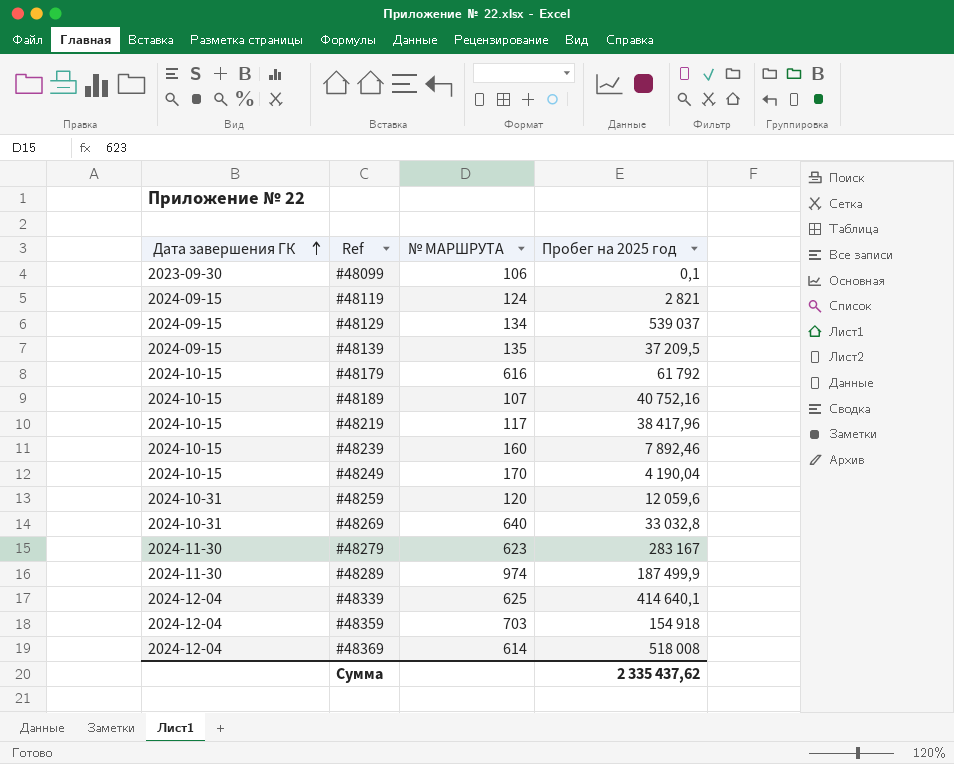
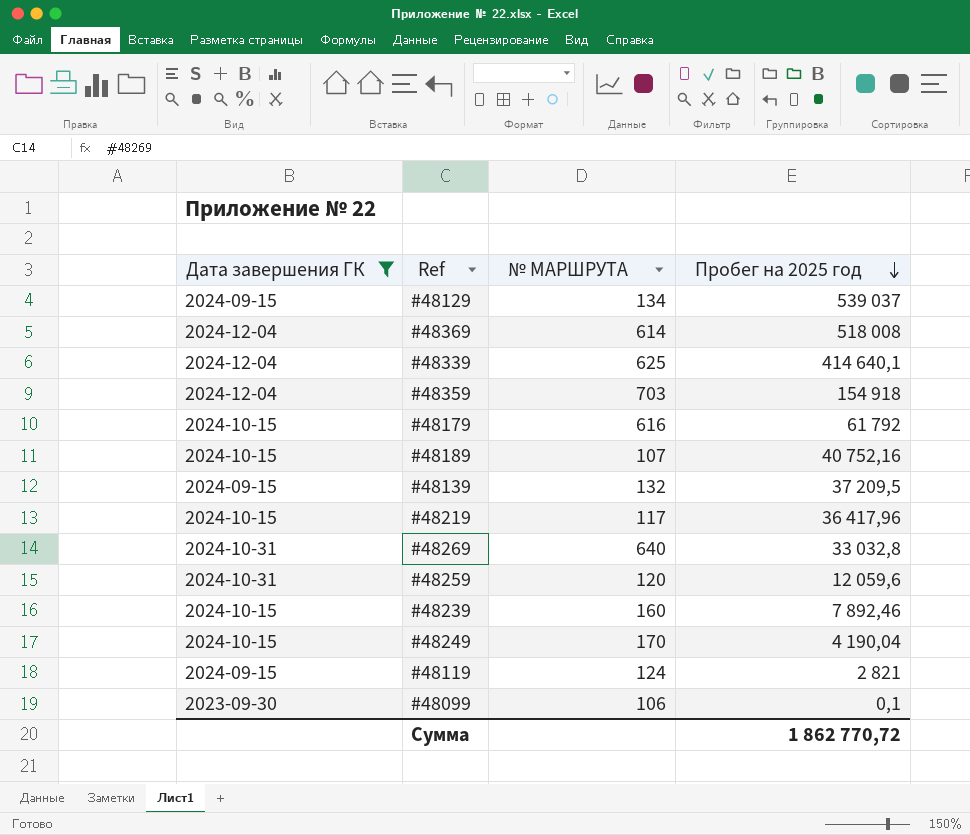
filter: none -> Дата завершения ГК != 2024-11-30
row order: Дата завершения ГК ascending -> Пробег на 2025 год descending
#48139 | № МАРШРУТА: 135 -> 132
#48219 | Пробег на 2025 год: 38 417,96 -> 36 417,96
Сумма | Пробег на 2025 год: 2 335 437,62 -> 1 862 770,72

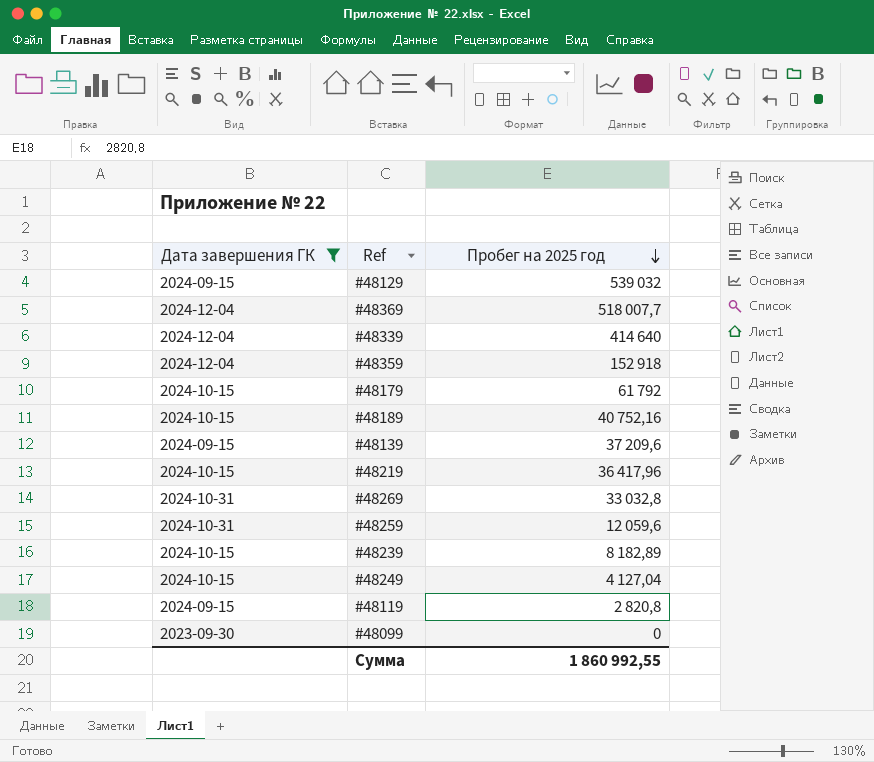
column № МАРШРУТА | position: 3 -> none
#48129 | Пробег на 2025 год: 539 037 -> 539 032
#48369 | Пробег на 2025 год: 518 008 -> 518 007,7
#48339 | Пробег на 2025 год: 414 640,1 -> 414 640
#48359 | Пробег на 2025 год: 154 918 -> 152 918
#48139 | Пробег на 2025 год: 37 209,5 -> 37 209,6
#48239 | Пробег на 2025 год: 7 892,46 -> 8 182,89
#48249 | Пробег на 2025 год: 4 190,04 -> 4 127,04
#48119 | Пробег на 2025 год: 2 821 -> 2 820,8
#48099 | Пробег на 2025 год: 0,1 -> 0
Сумма | Пробег на 2025 год: 1 862 770,72 -> 1 860 992,55

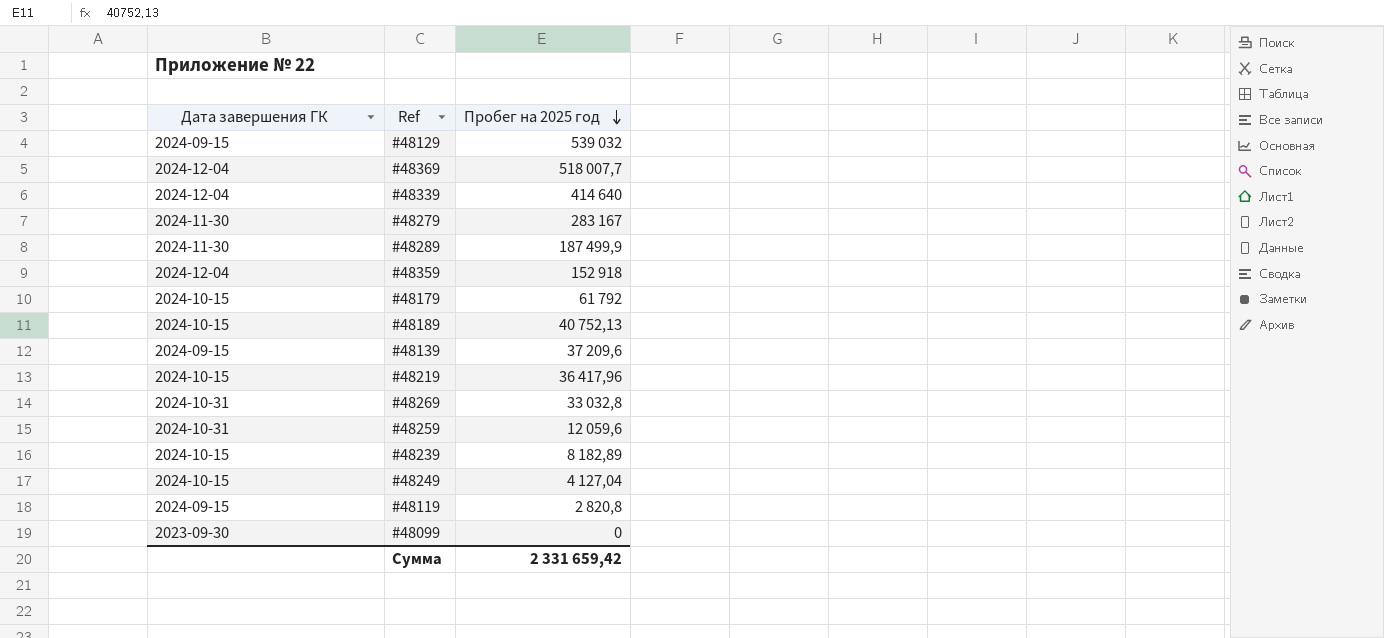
filter: Дата завершения ГК != 2024-11-30 -> none
#48189 | Пробег на 2025 год: 40 752,16 -> 40 752,13
Сумма | Пробег на 2025 год: 1 860 992,55 -> 2 331 659,42

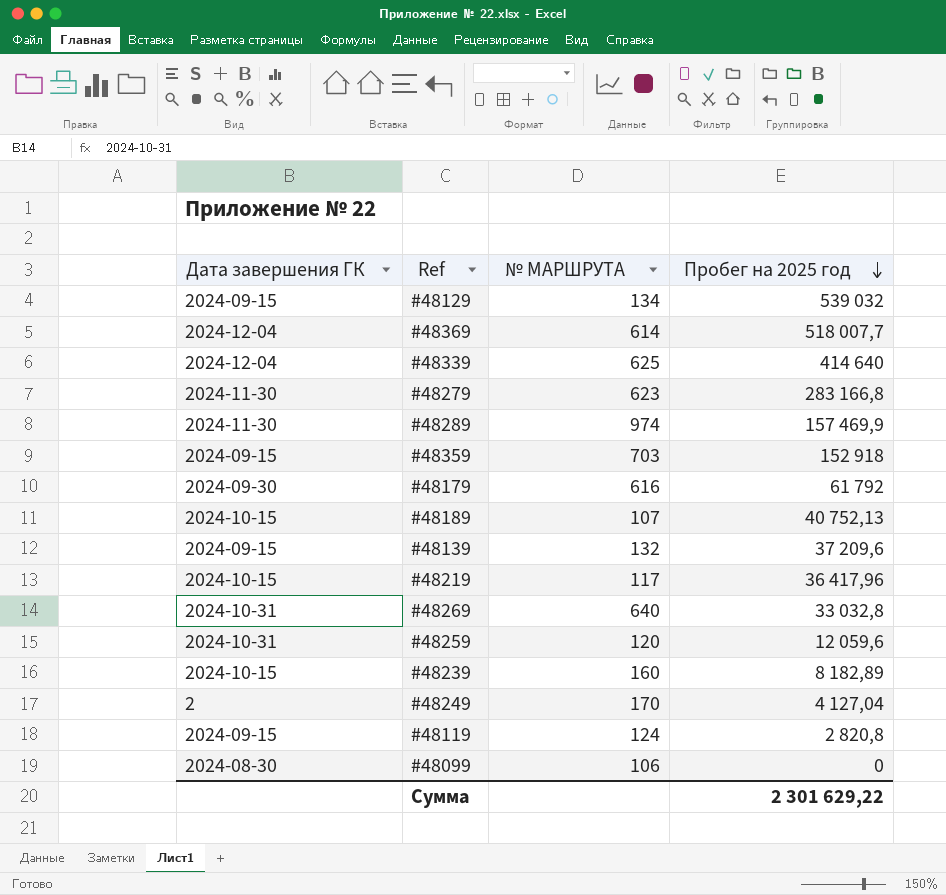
column № МАРШРУТА | position: none -> 3
#48279 | Пробег на 2025 год: 283 167 -> 283 166,8
#48289 | Пробег на 2025 год: 187 499,9 -> 157 469,9
#48359 | Дата завершения ГК: 2024-12-04 -> 2024-09-15
#48179 | Дата завершения ГК: 2024-10-15 -> 2024-09-30
#48249 | Дата завершения ГК: 2024-10-15 -> 2
#48099 | Дата завершения ГК: 2023-09-30 -> 2024-08-30
Сумма | Пробег на 2025 год: 2 331 659,42 -> 2 301 629,22

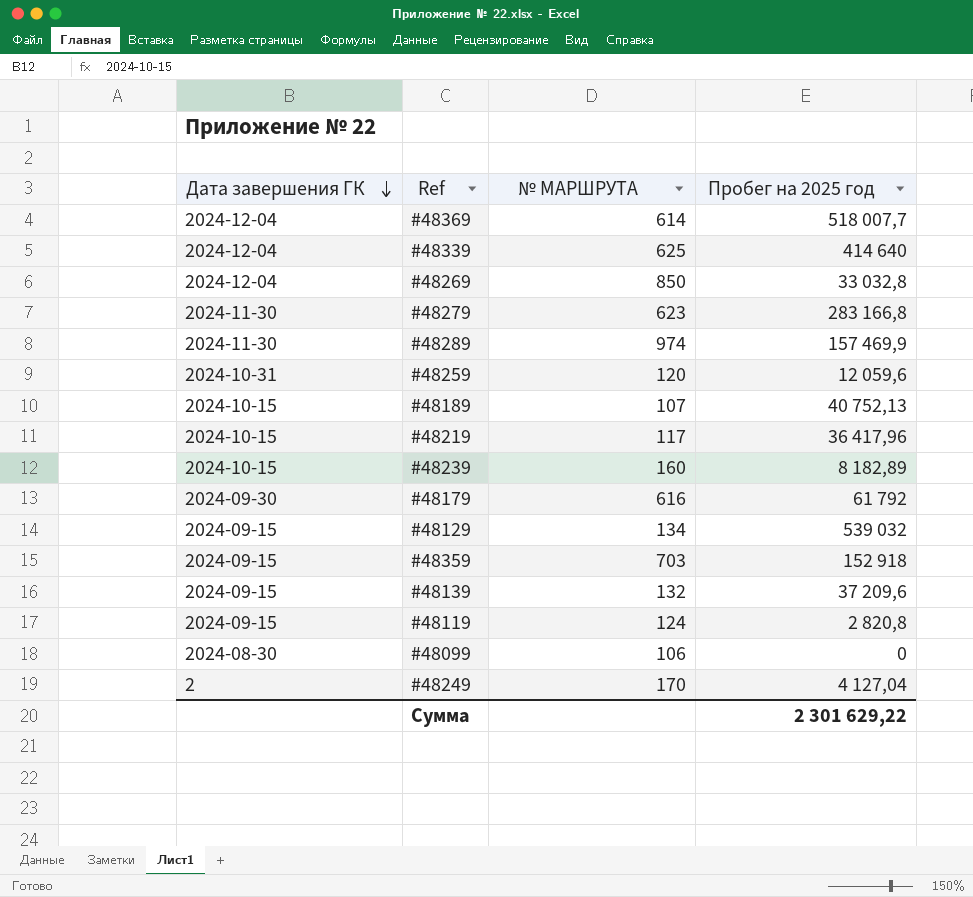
row order: Пробег на 2025 год descending -> Дата завершения ГК descending
#48269 | Дата завершения ГК: 2024-10-31 -> 2024-12-04
#48269 | № МАРШРУТА: 640 -> 850

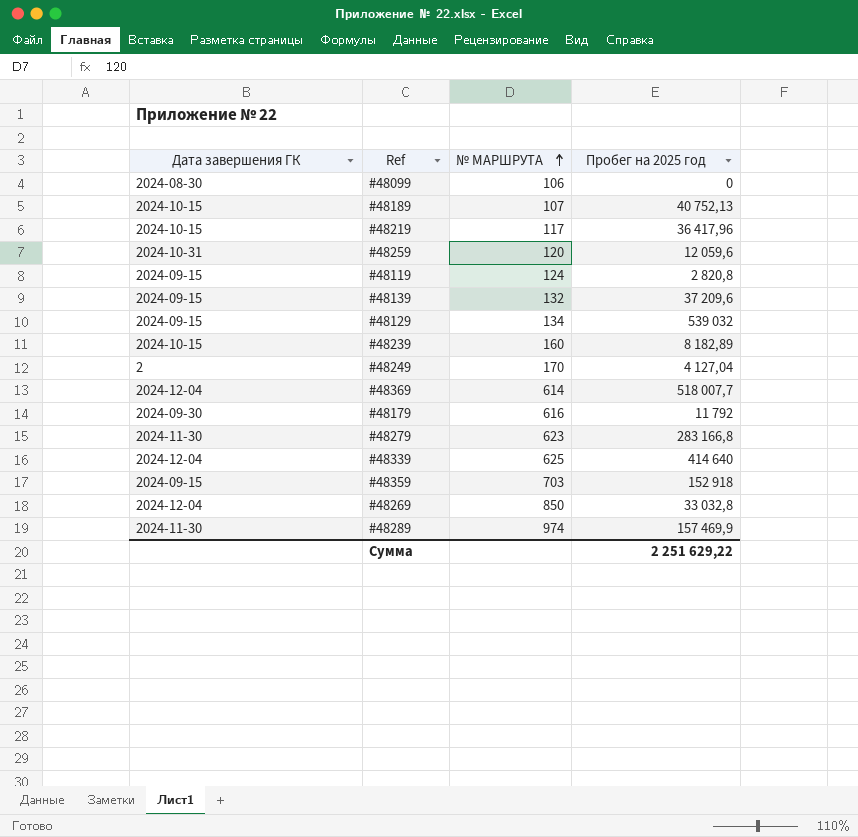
row order: Дата завершения ГК descending -> № МАРШРУТА ascending
#48179 | Пробег на 2025 год: 61 792 -> 11 792
Сумма | Пробег на 2025 год: 2 301 629,22 -> 2 251 629,22

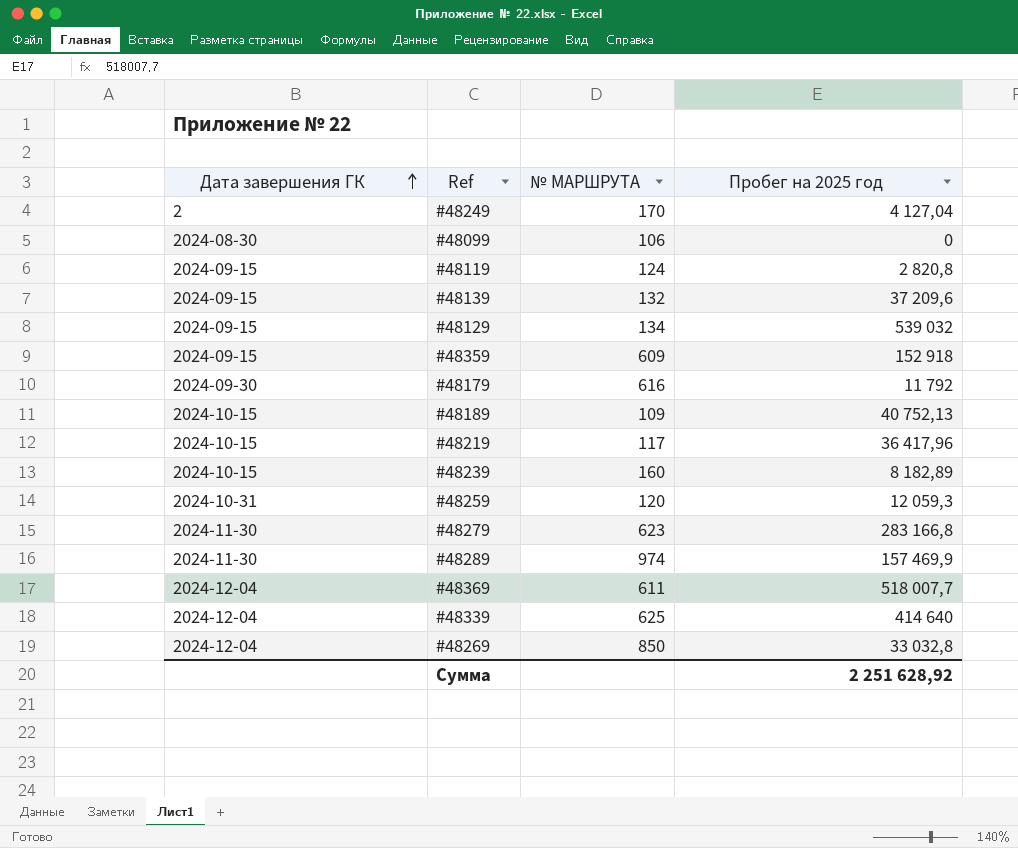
row order: № МАРШРУТА ascending -> Дата завершения ГК ascending
#48359 | № МАРШРУТА: 703 -> 609
#48189 | № МАРШРУТА: 107 -> 109
#48259 | Пробег на 2025 год: 12 059,6 -> 12 059,3
#48369 | № МАРШРУТА: 614 -> 611
Сумма | Пробег на 2025 год: 2 251 629,22 -> 2 251 628,92

